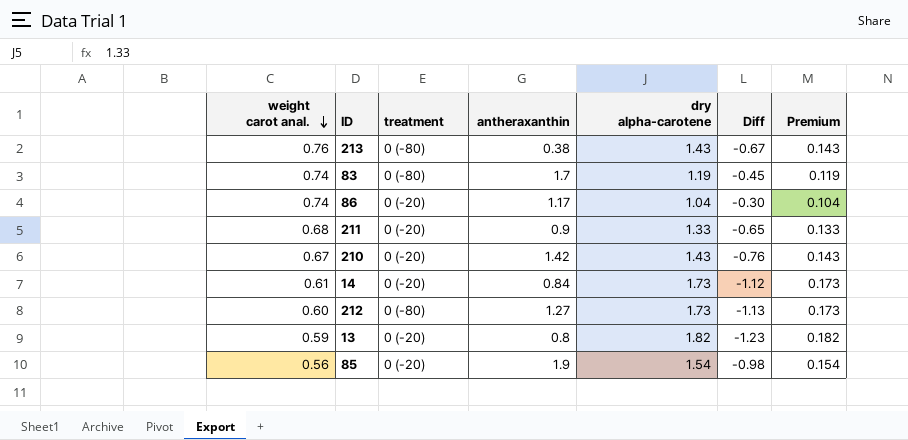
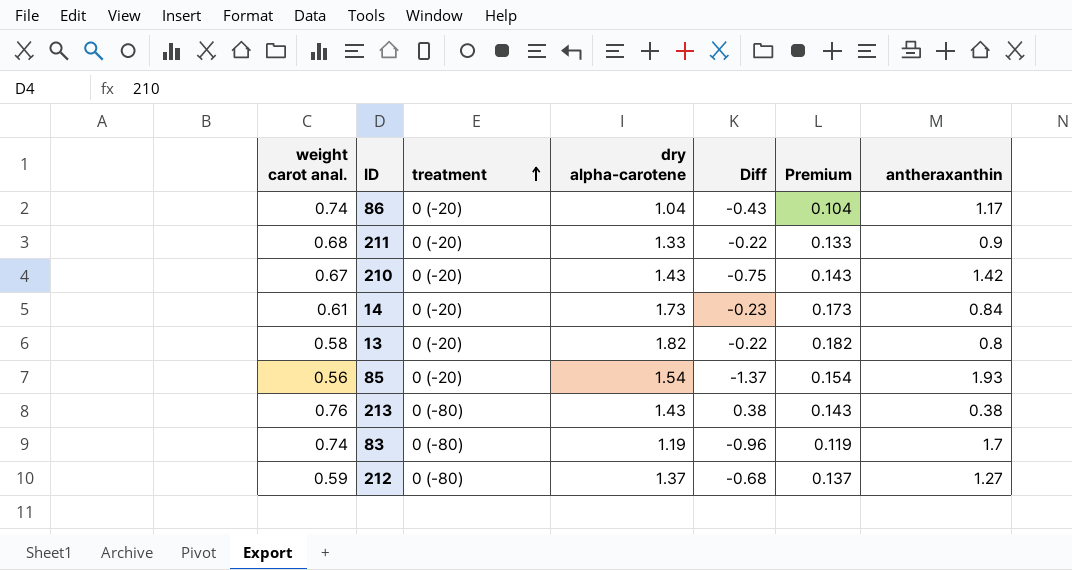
row order: weight carot anal. descending -> treatment ascending
column Diff | formula: [weight carot anal.] - [dry alpha-carotene] -> [weight carot anal.] - [antheraxanthin]
column antheraxanthin | position: 4 -> 7
13 | weight carot anal.: 0.59 -> 0.58
85 | antheraxanthin: 1.9 -> 1.93
212 | weight carot anal.: 0.60 -> 0.59
212 | dry alpha-carotene: 1.73 -> 1.37
212 | Premium: 0.173 -> 0.137

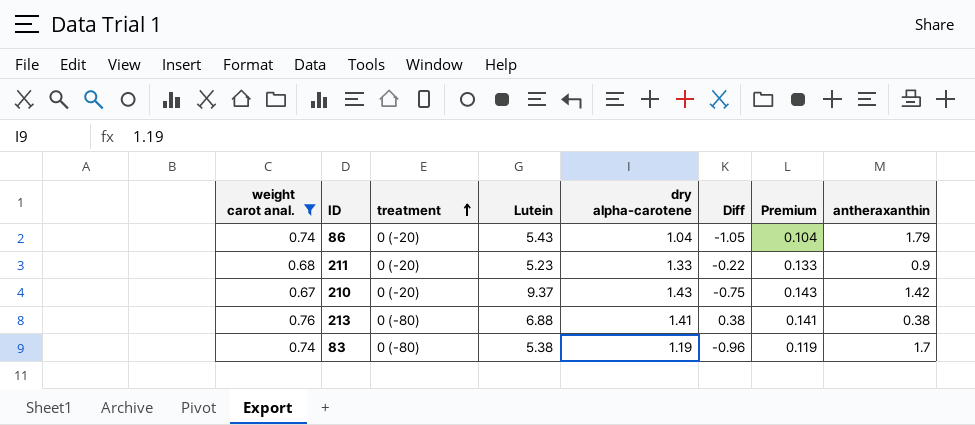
filter: none -> weight carot anal. >= 0.67
column Lutein | position: none -> 4
86 | Diff: -0.43 -> -1.05
86 | antheraxanthin: 1.17 -> 1.79
213 | dry alpha-carotene: 1.43 -> 1.41
213 | Premium: 0.143 -> 0.141

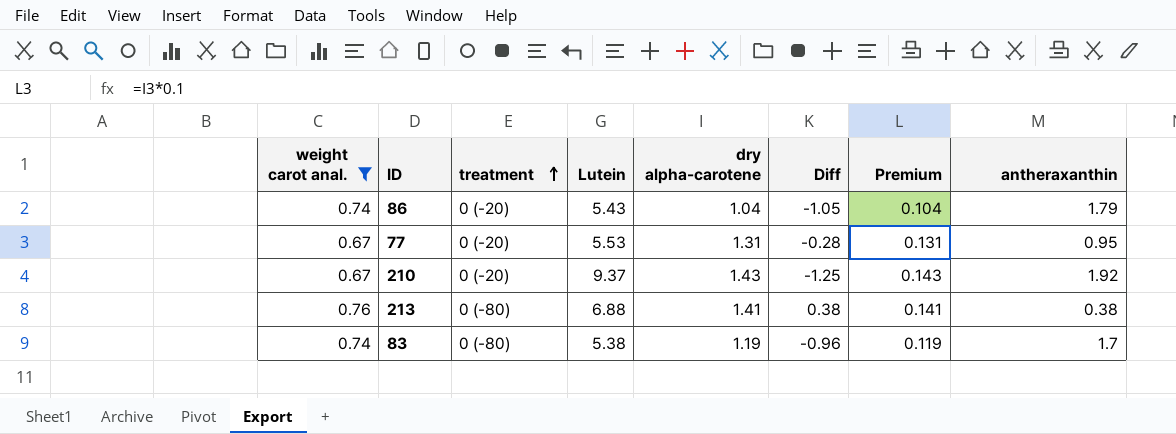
row 211: 0.68 | 0 (-20) | 5.23 | 1.33 | -0.22 | 0.133 | 0.9 -> none
row 77: none -> 0.67 | 0 (-20) | 5.53 | 1.31 | -0.28 | 0.131 | 0.95
210 | Diff: -0.75 -> -1.25
210 | antheraxanthin: 1.42 -> 1.92

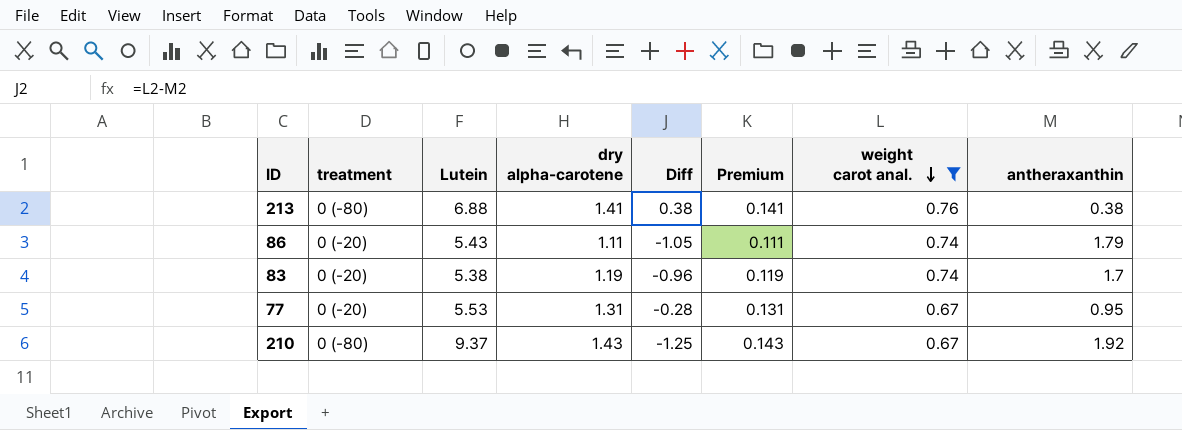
row order: treatment ascending -> weight carot anal. descending
column weight carot anal. | position: 1 -> 7
86 | dry alpha-carotene: 1.04 -> 1.11
86 | Premium: 0.104 -> 0.111
83 | treatment: 0 (-80) -> 0 (-20)
210 | treatment: 0 (-20) -> 0 (-80)

